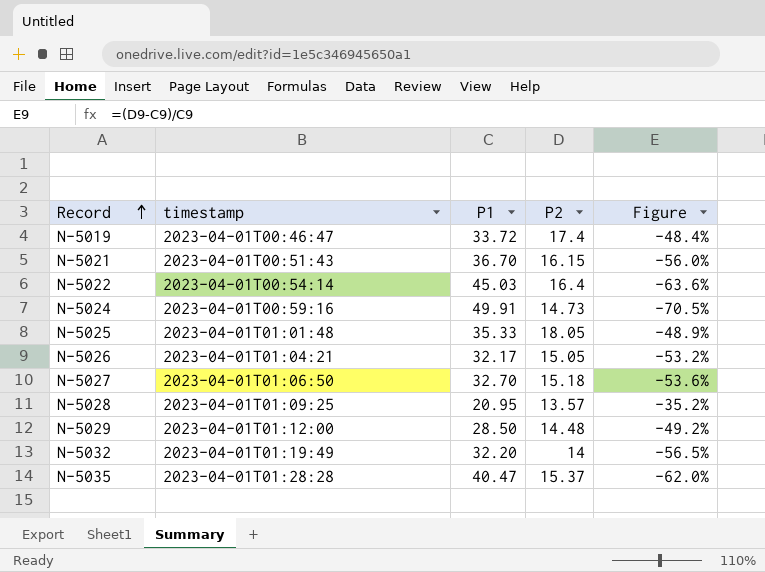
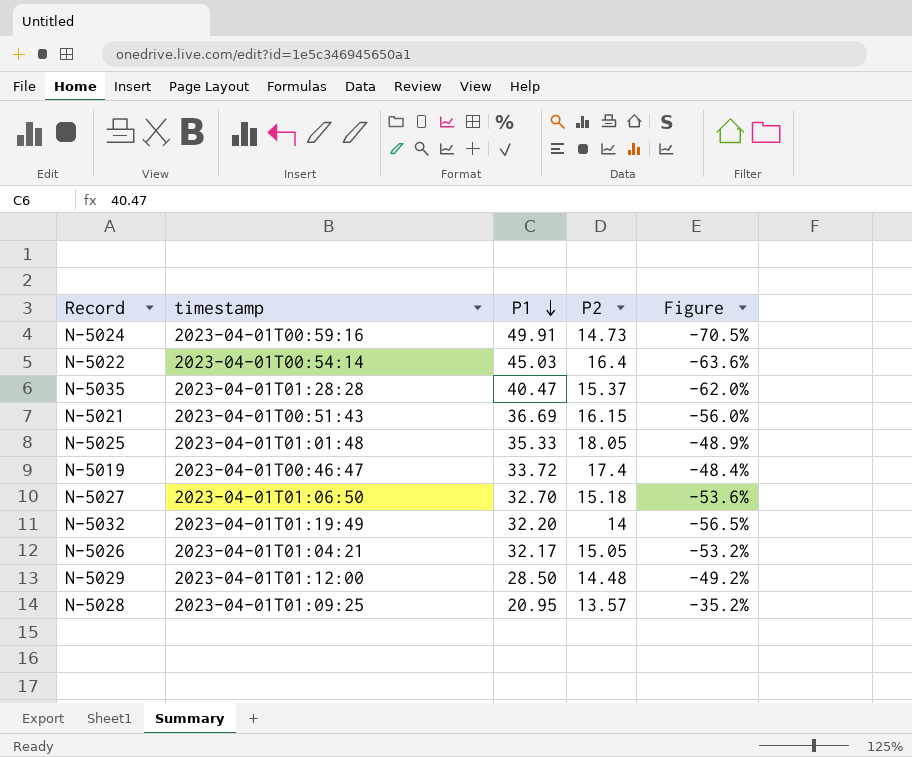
row order: Record ascending -> P1 descending
N-5021 | P1: 36.70 -> 36.69

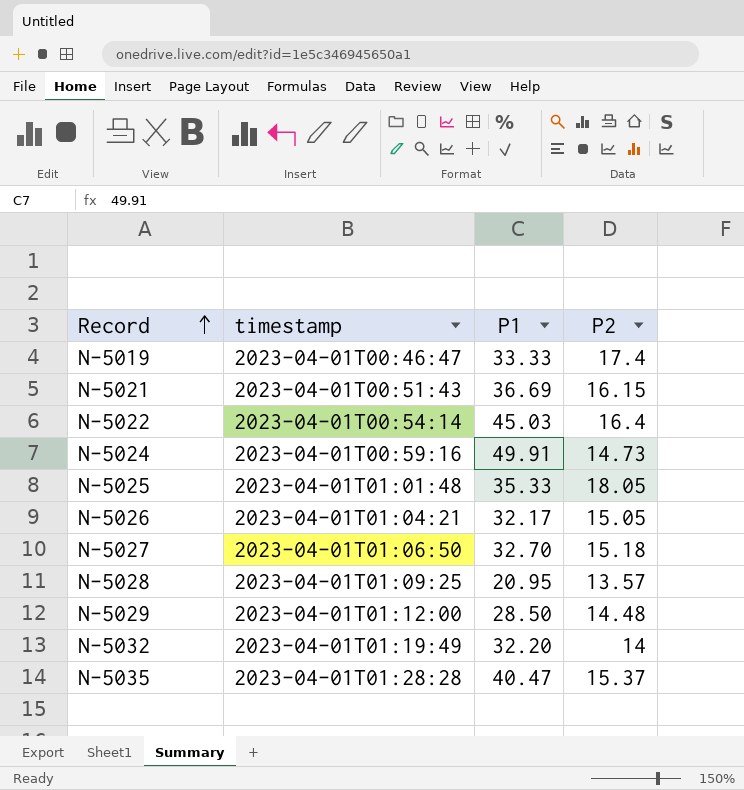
row order: P1 descending -> Record ascending
column Figure | formula: ([P2] - [P1]) / [P1] -> none
N-5019 | P1: 33.72 -> 33.33

